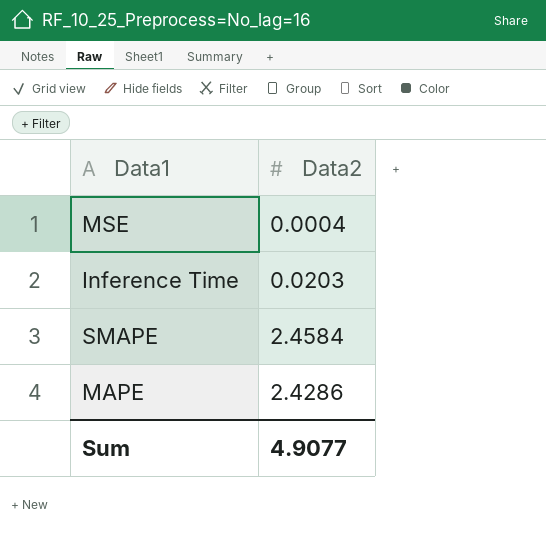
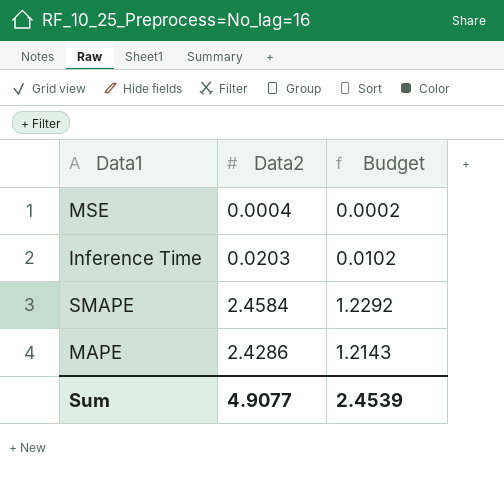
column Budget | formula: none -> [Data2] * 0.5

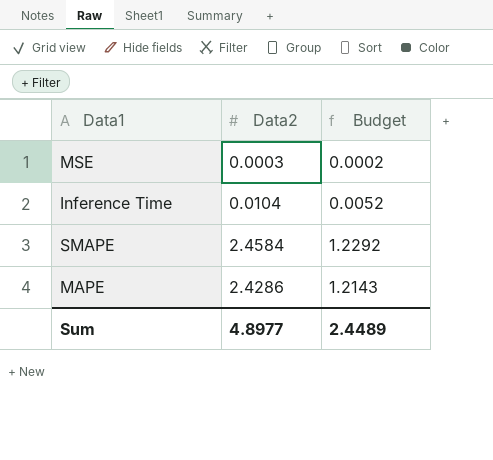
MSE | Data2: 0.0004 -> 0.0003
Inference Time | Data2: 0.0203 -> 0.0104
Inference Time | Budget: 0.0102 -> 0.0052
Sum | Data2: 4.9077 -> 4.8977
Sum | Budget: 2.4539 -> 2.4489

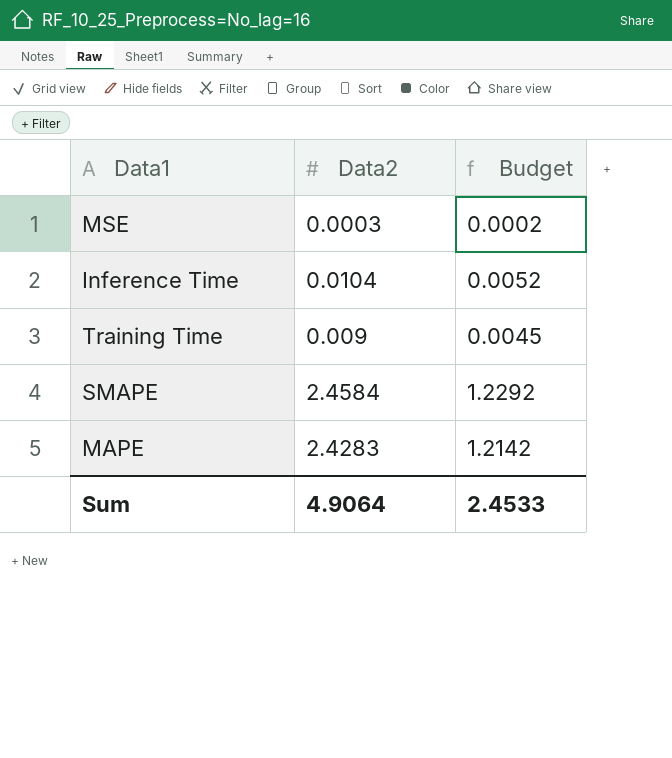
row Training Time: none -> 0.009 | 0.0045
MAPE | Data2: 2.4286 -> 2.4283
MAPE | Budget: 1.2143 -> 1.2142
Sum | Data2: 4.8977 -> 4.9064
Sum | Budget: 2.4489 -> 2.4533

